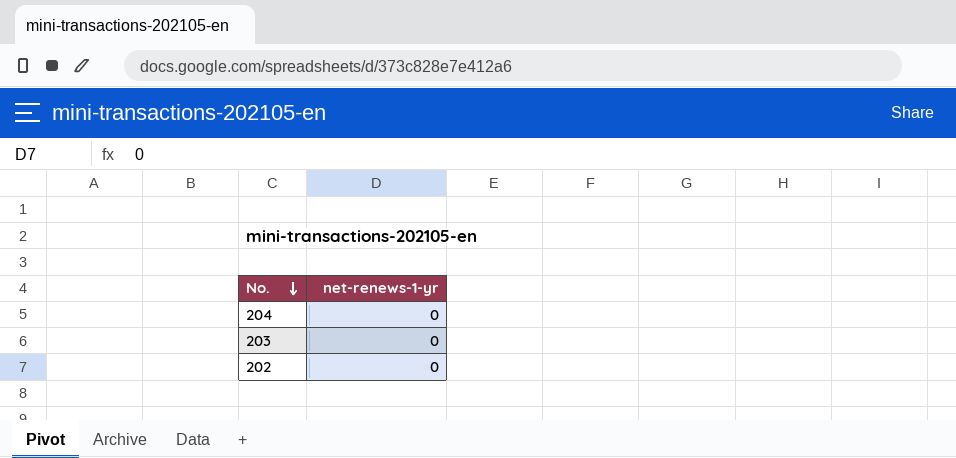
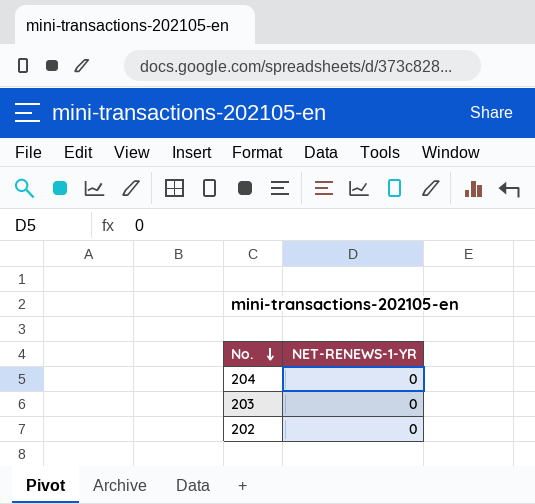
column name: net-renews-1-yr -> NET-RENEWS-1-YR

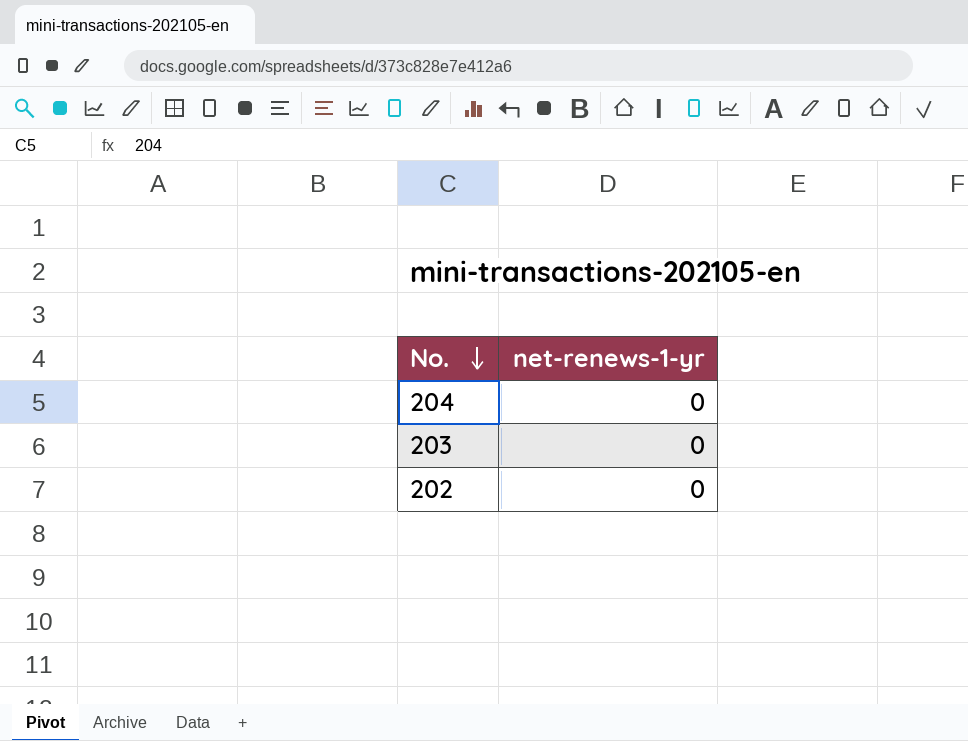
column name: NET-RENEWS-1-YR -> net-renews-1-yr

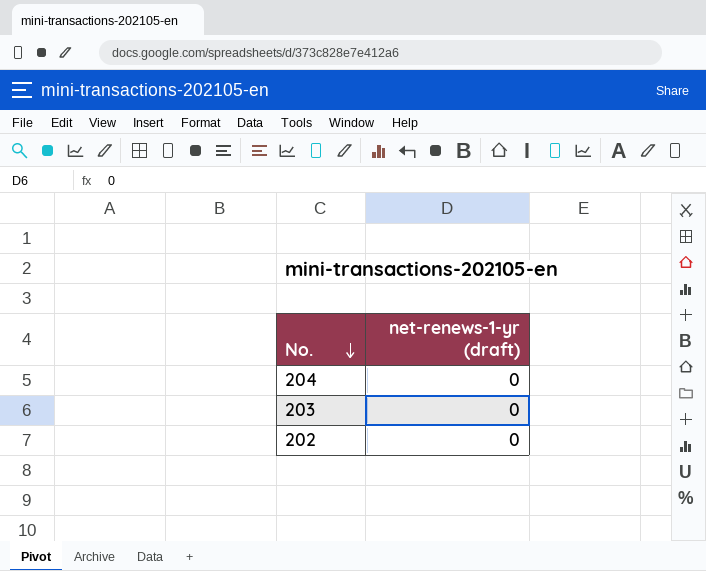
column name: net-renews-1-yr -> net-renews-1-yr (draft)

